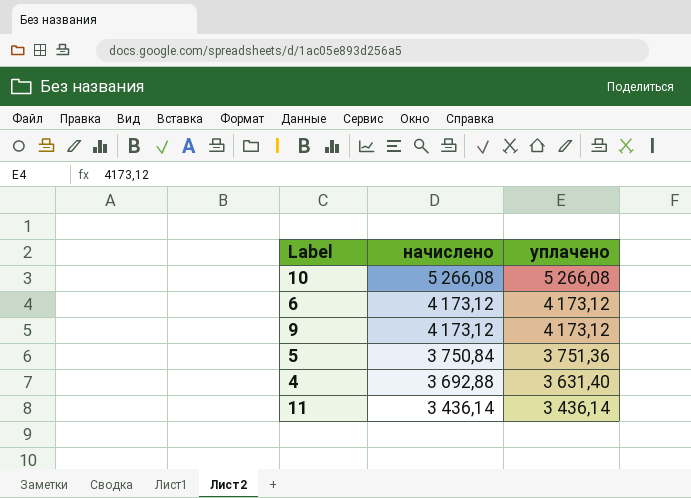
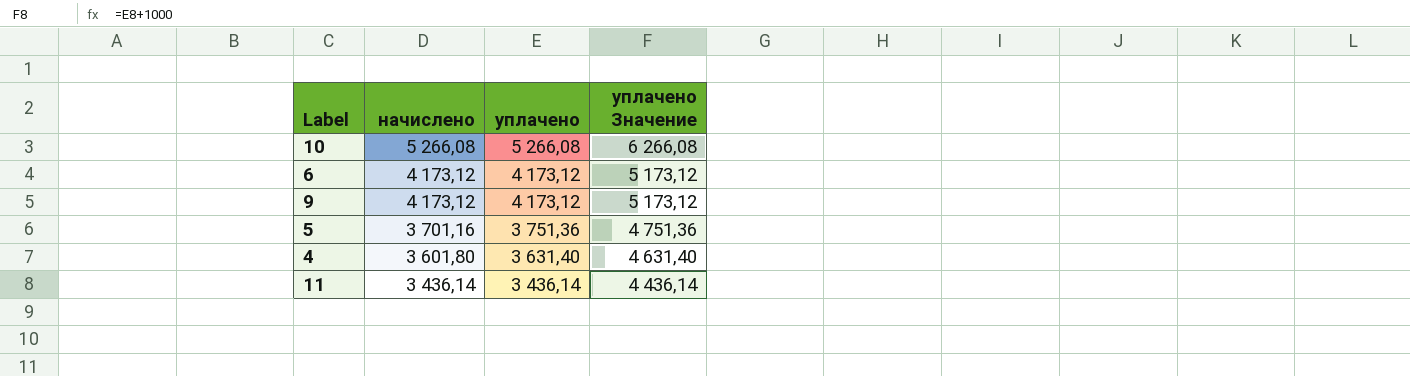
column уплачено Значение | formula: none -> [уплачено] + 1000
5 | начислено: 3 750,84 -> 3 701,16
4 | начислено: 3 692,88 -> 3 601,80

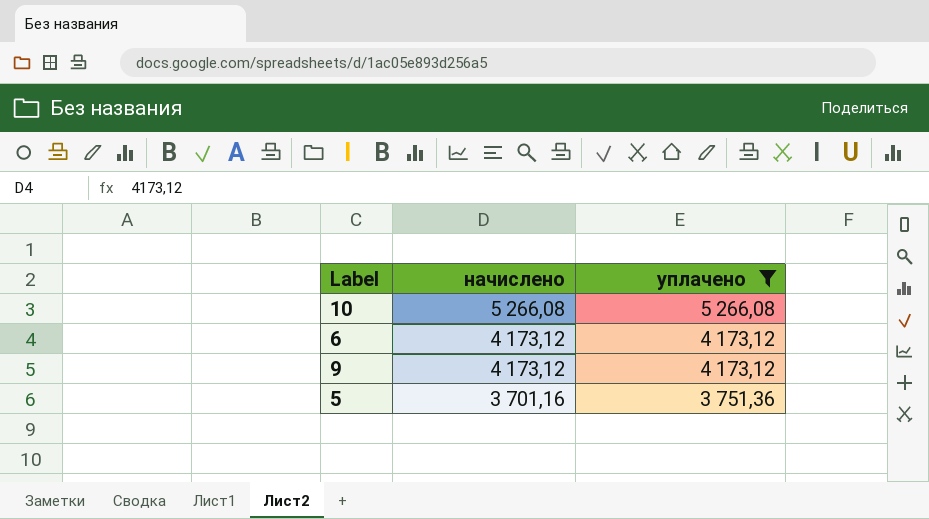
filter: none -> уплачено >= 3 751,36
column уплачено Значение | formula: [уплачено] + 1000 -> none

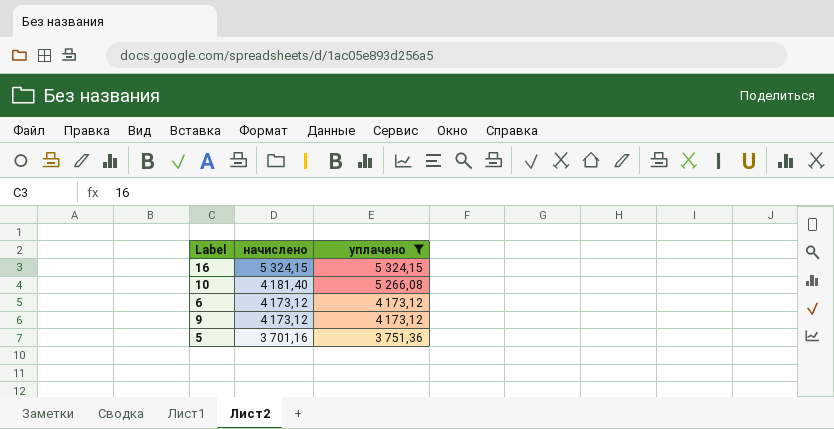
row 16: none -> 5 324,15 | 5 324,15
10 | начислено: 5 266,08 -> 4 181,40

